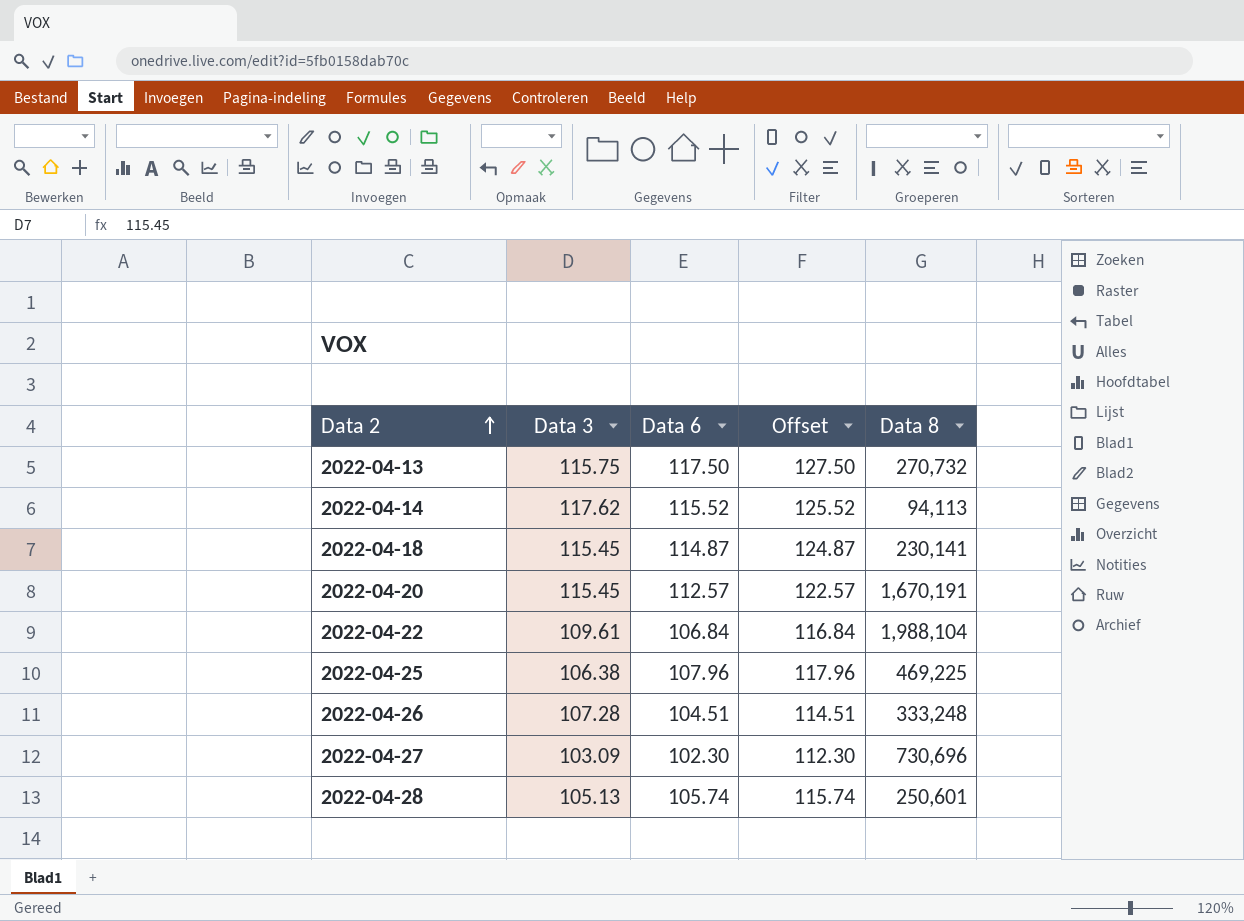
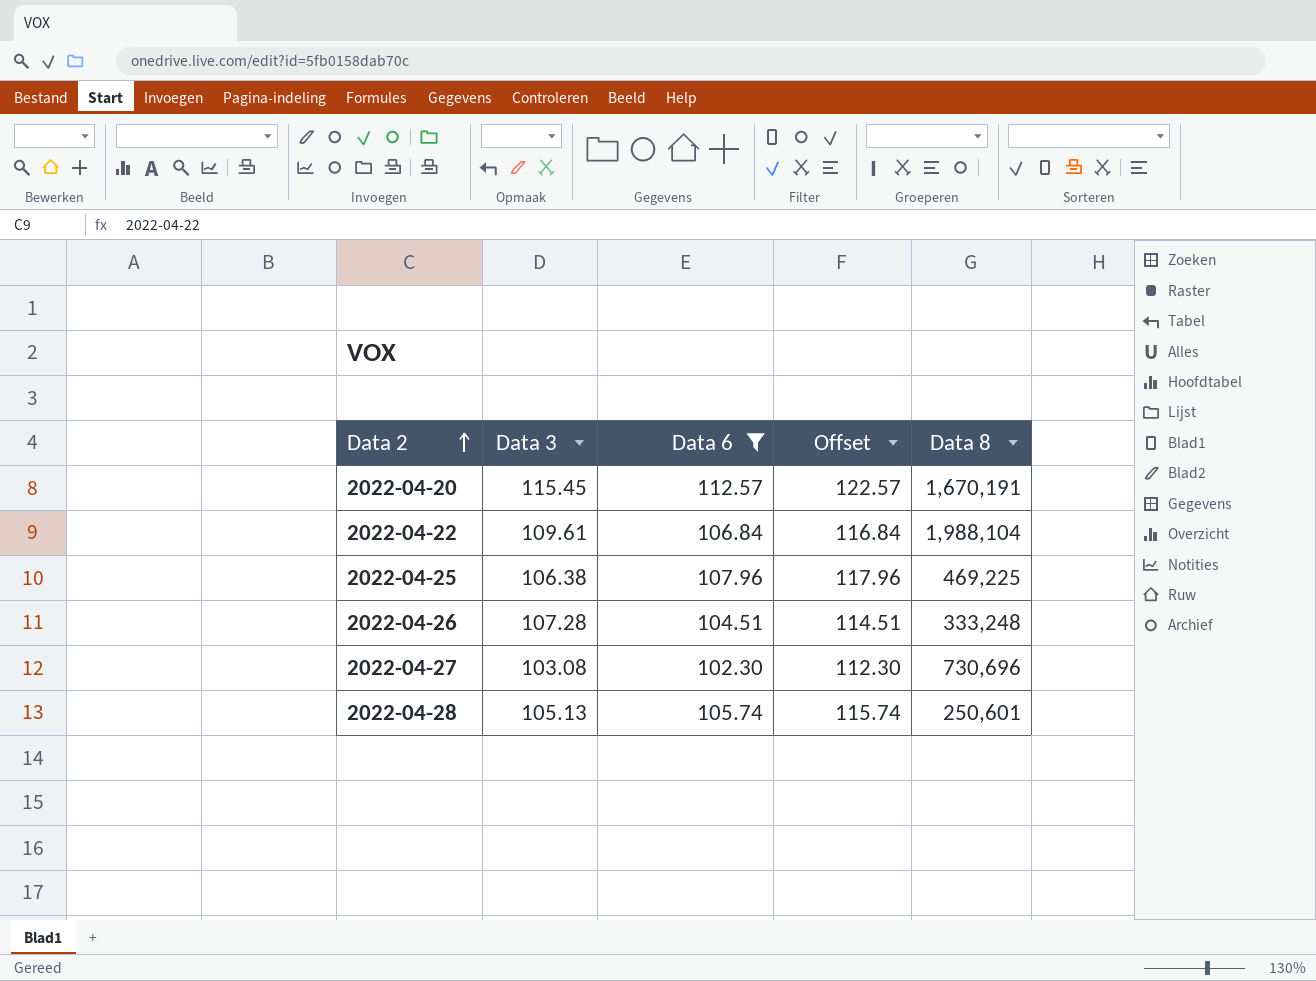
filter: none -> Data 6 <= 112.57
2022-04-27 | Data 3: 103.09 -> 103.08

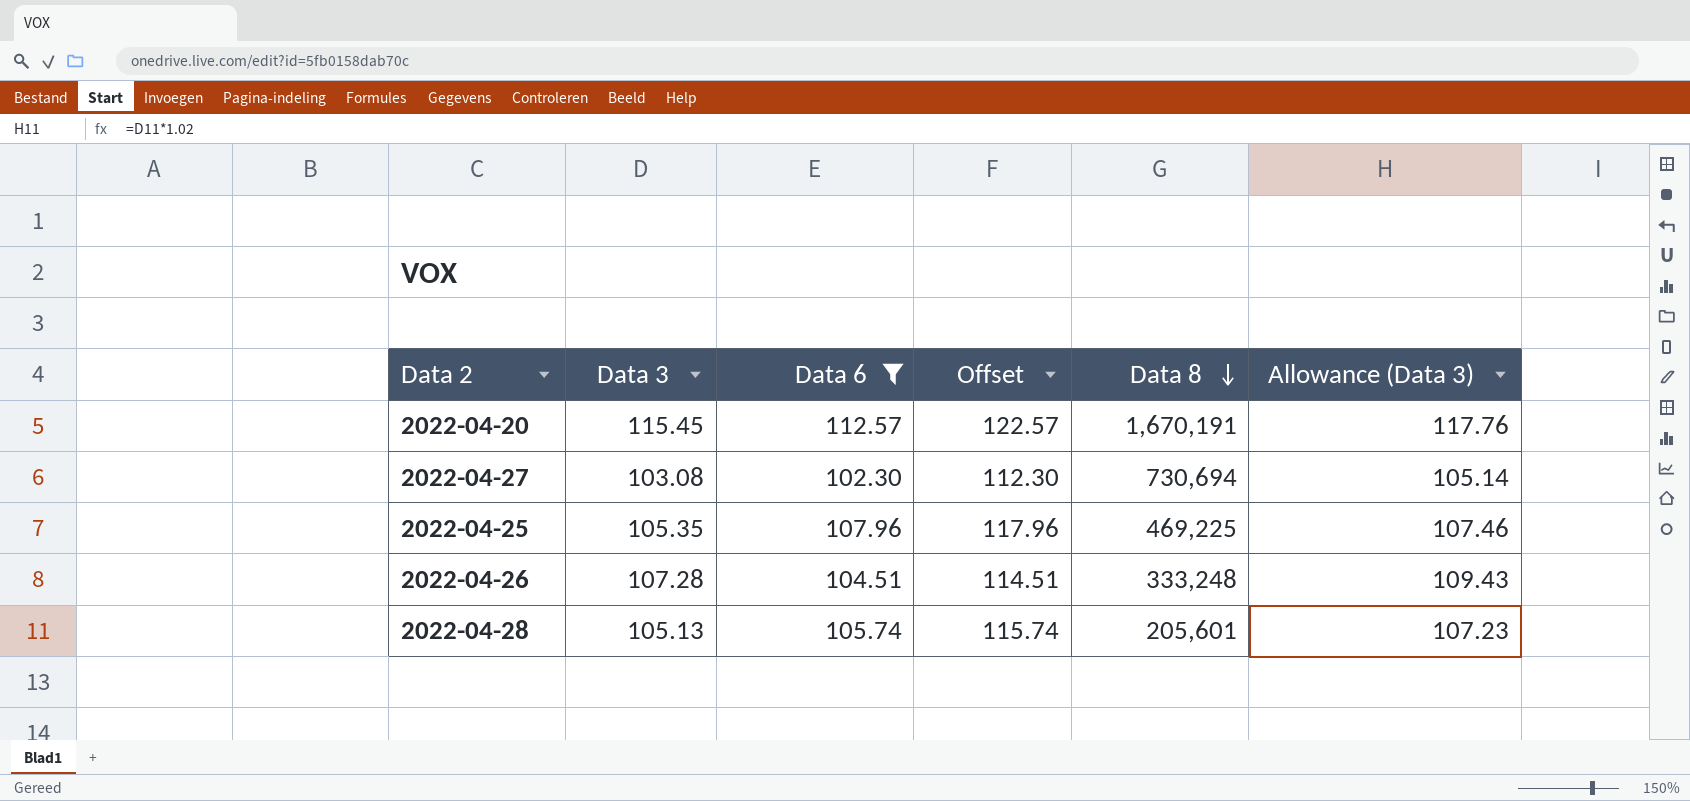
row order: Data 2 ascending -> Data 8 descending
column Allowance (Data 3) | formula: none -> [Data 3] * 1.02
row 2022-04-22: 109.61 | 106.84 | 116.84 | 1,988,104 -> none
2022-04-27 | Data 8: 730,696 -> 730,694
2022-04-25 | Data 3: 106.38 -> 105.35
2022-04-28 | Data 8: 250,601 -> 205,601

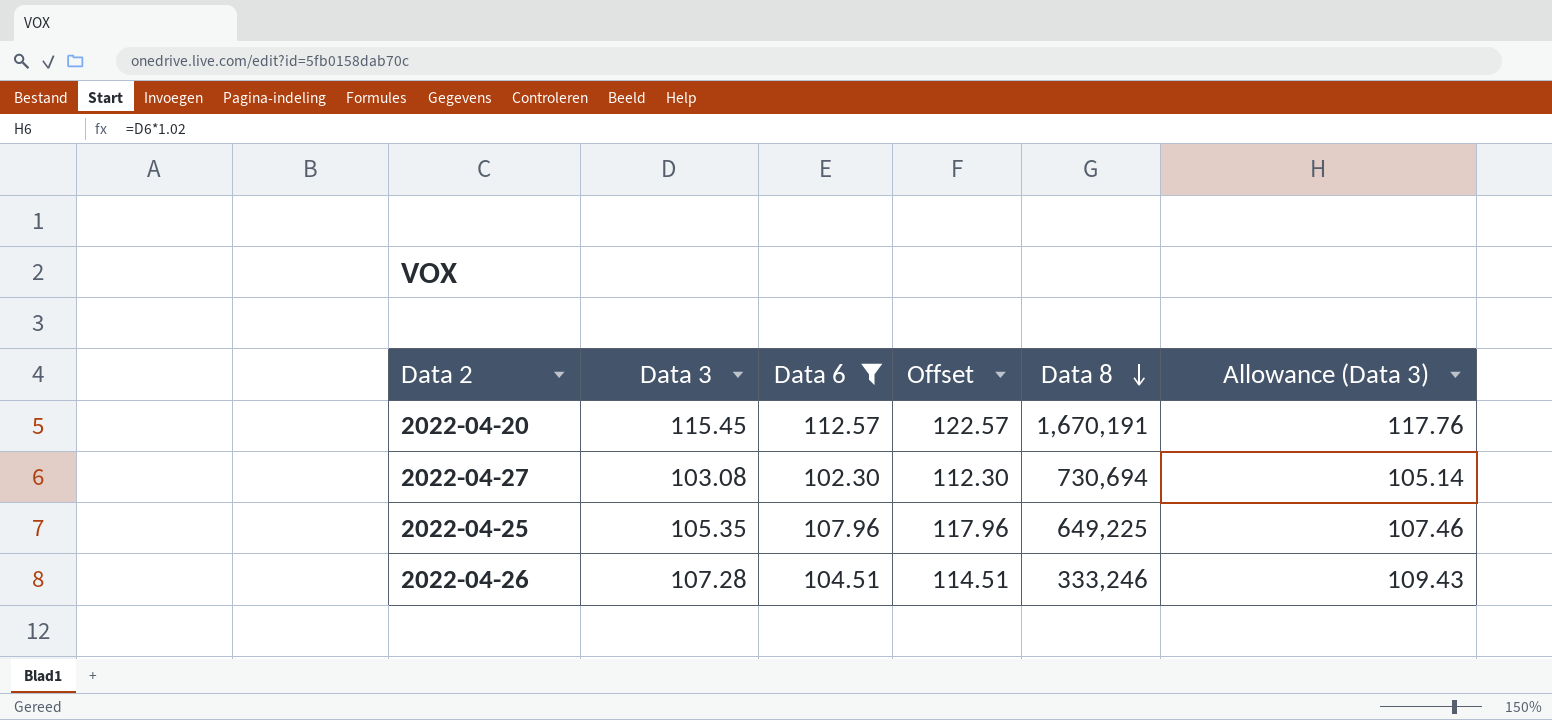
row 2022-04-28: 105.13 | 105.74 | 115.74 | 205,601 | 107.23 -> none
2022-04-25 | Data 8: 469,225 -> 649,225
2022-04-26 | Data 8: 333,248 -> 333,246

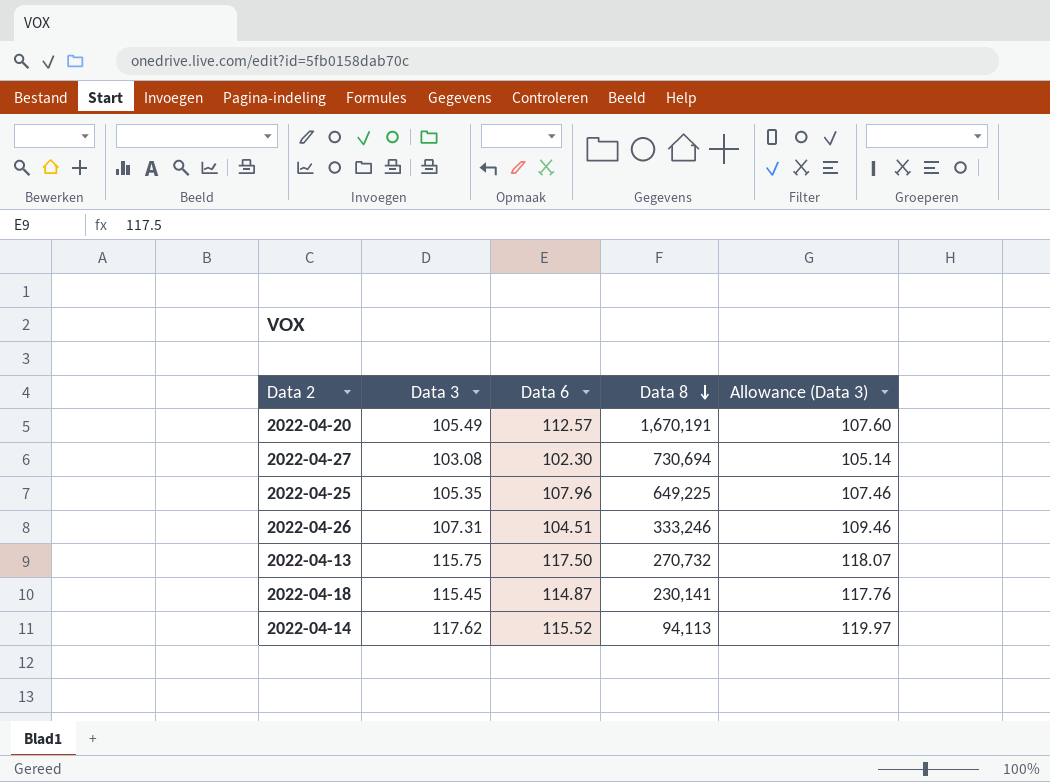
filter: Data 6 <= 112.57 -> none
column Offset | formula: [Data 6] + 10 -> none
2022-04-20 | Data 3: 115.45 -> 105.49
2022-04-20 | Allowance (Data 3): 117.76 -> 107.60
2022-04-26 | Data 3: 107.28 -> 107.31
2022-04-26 | Allowance (Data 3): 109.43 -> 109.46

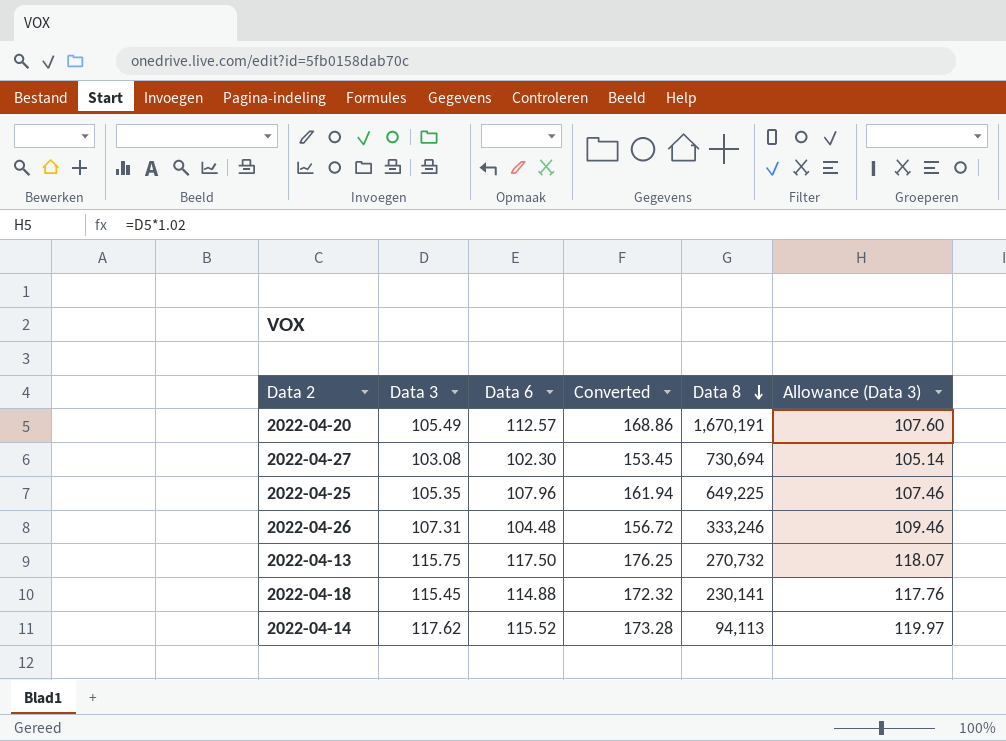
column Converted | formula: none -> [Data 6] * 1.5
2022-04-26 | Data 6: 104.51 -> 104.48
2022-04-18 | Data 6: 114.87 -> 114.88

